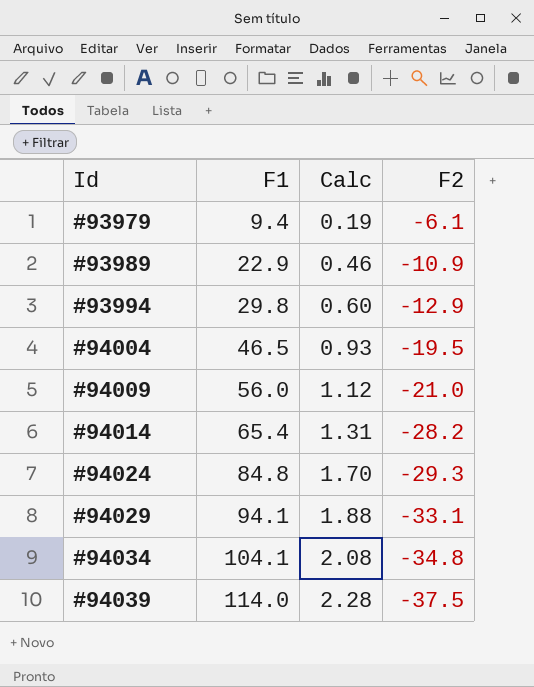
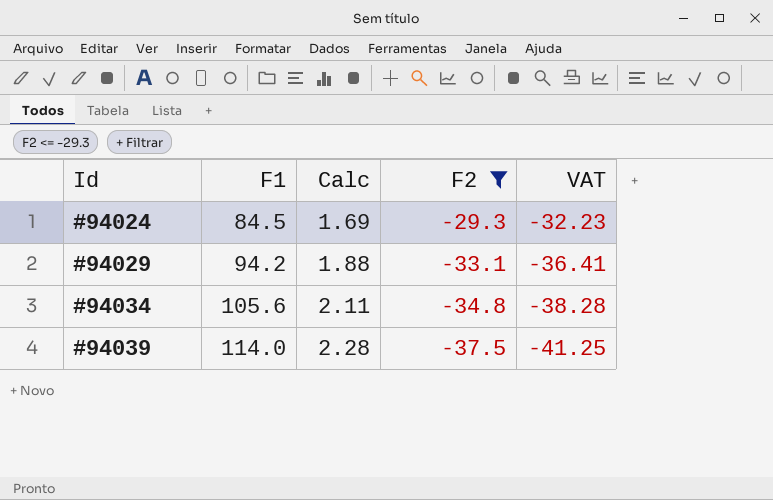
filter: none -> F2 <= -29.3
column VAT | formula: none -> [F2] * 1.1
#94024 | F1: 84.8 -> 84.5
#94024 | Calc: 1.70 -> 1.69
#94029 | F1: 94.1 -> 94.2
#94034 | F1: 104.1 -> 105.6
#94034 | Calc: 2.08 -> 2.11

